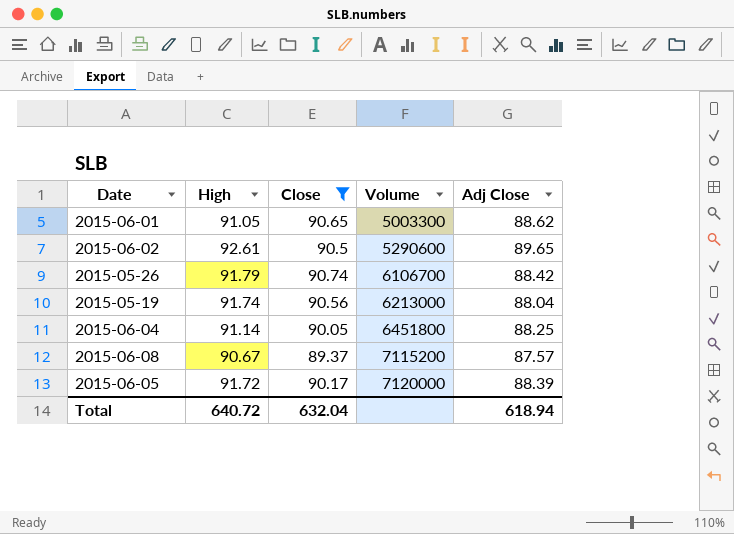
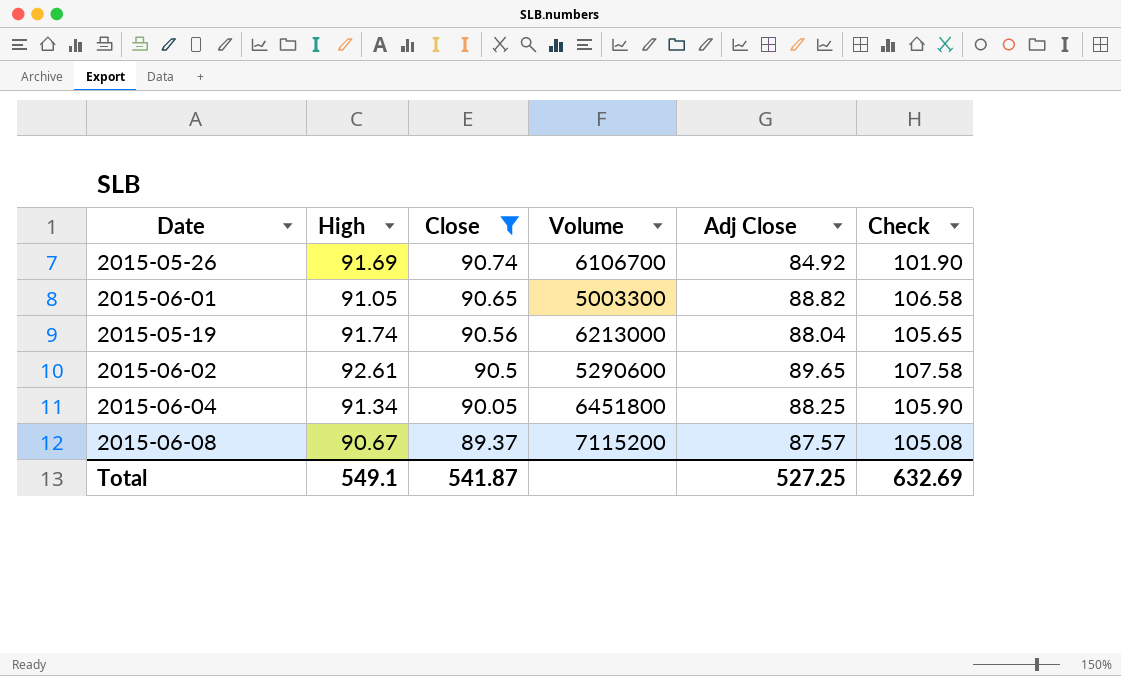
row order: Volume ascending -> Close descending
column Check | formula: none -> [Adj Close] * 1.2
row 2015-06-05: 91.72 | 90.17 | 7120000 | 88.39 -> none
2015-05-26 | High: 91.79 -> 91.69
2015-05-26 | Adj Close: 88.42 -> 84.92
2015-06-01 | Adj Close: 88.62 -> 88.82
2015-06-04 | High: 91.14 -> 91.34
Total | High: 640.72 -> 549.1
Total | Close: 632.04 -> 541.87
Total | Adj Close: 618.94 -> 527.25

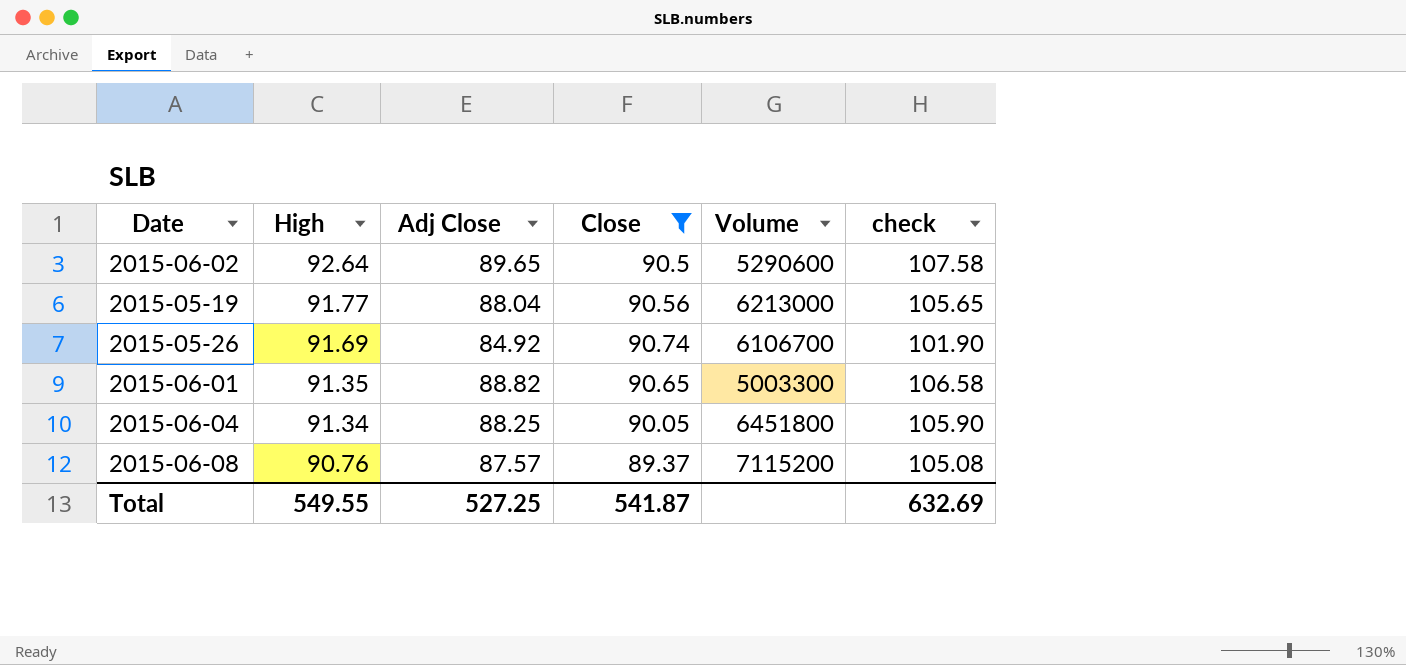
row order: Close descending -> High descending
column Adj Close | position: 5 -> 3
column name: Check -> check
2015-06-02 | High: 92.61 -> 92.64
2015-05-19 | High: 91.74 -> 91.77
2015-06-01 | High: 91.05 -> 91.35
2015-06-08 | High: 90.67 -> 90.76
Total | High: 549.1 -> 549.55

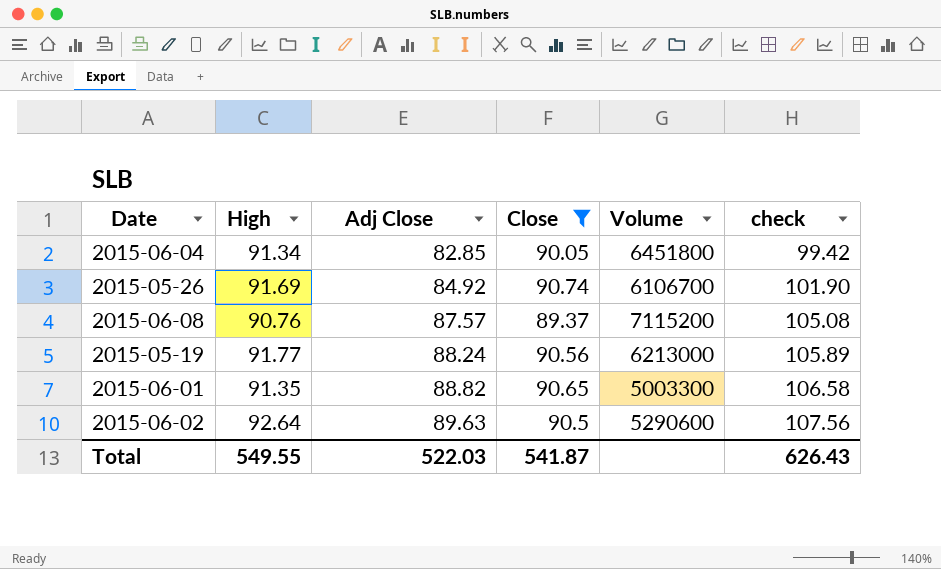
row order: High descending -> Adj Close ascending
2015-06-04 | Adj Close: 88.25 -> 82.85
2015-06-04 | check: 105.90 -> 99.42
2015-05-19 | Adj Close: 88.04 -> 88.24
2015-05-19 | check: 105.65 -> 105.89
2015-06-02 | Adj Close: 89.65 -> 89.63
2015-06-02 | check: 107.58 -> 107.56
Total | Adj Close: 527.25 -> 522.03
Total | check: 632.69 -> 626.43

